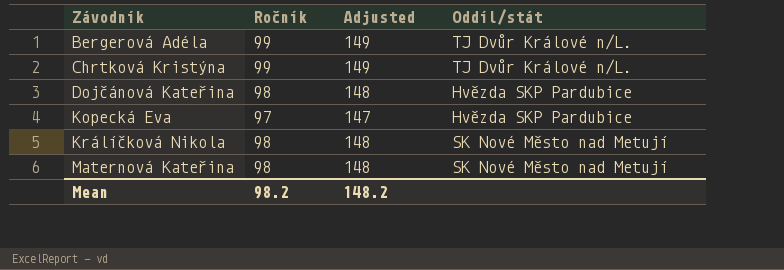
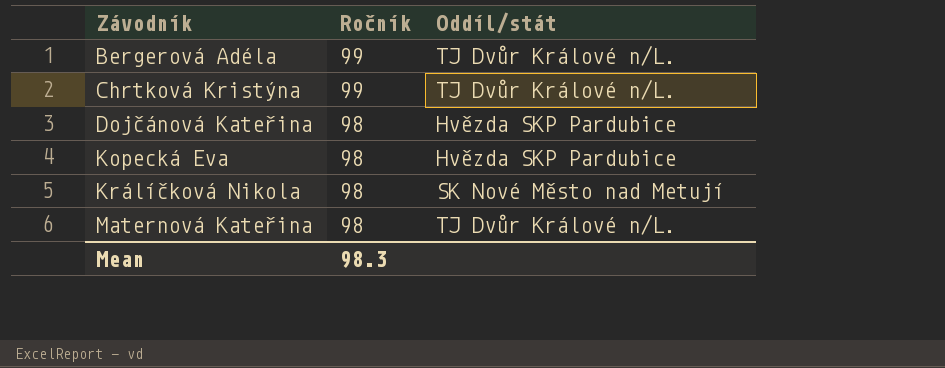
column Adjusted | formula: [Ročník] + 50 -> none
Kopecká Eva | Ročník: 97 -> 98
Maternová Kateřina | Oddíl/stát: SK Nové Město nad Metují -> TJ Dvůr Králové n/L.
Mean | Ročník: 98.2 -> 98.3

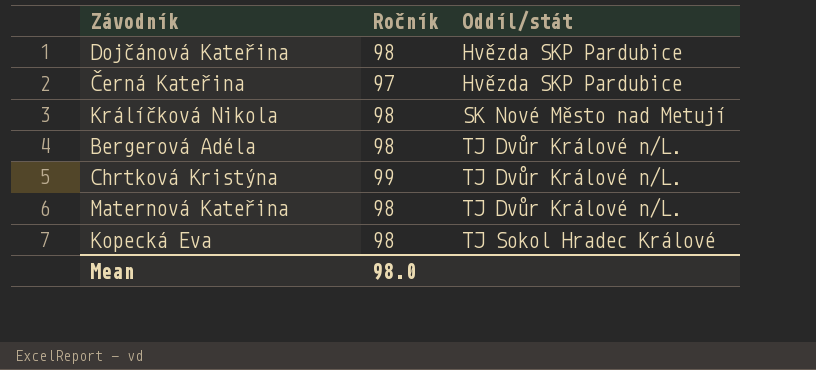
row order: Závodník ascending -> Oddíl/stát ascending
row Černá Kateřina: none -> 97 | Hvězda SKP Pardubice
Bergerová Adéla | Ročník: 99 -> 98
Kopecká Eva | Oddíl/stát: Hvězda SKP Pardubice -> TJ Sokol Hradec Králové
Mean | Ročník: 98.3 -> 98.0

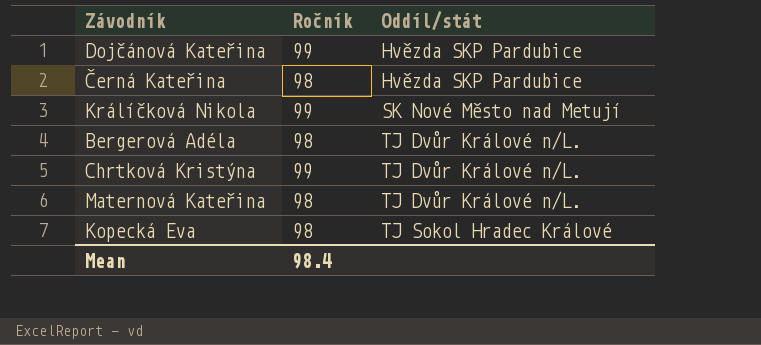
Dojčánová Kateřina | Ročník: 98 -> 99
Černá Kateřina | Ročník: 97 -> 98
Králíčková Nikola | Ročník: 98 -> 99
Mean | Ročník: 98.0 -> 98.4

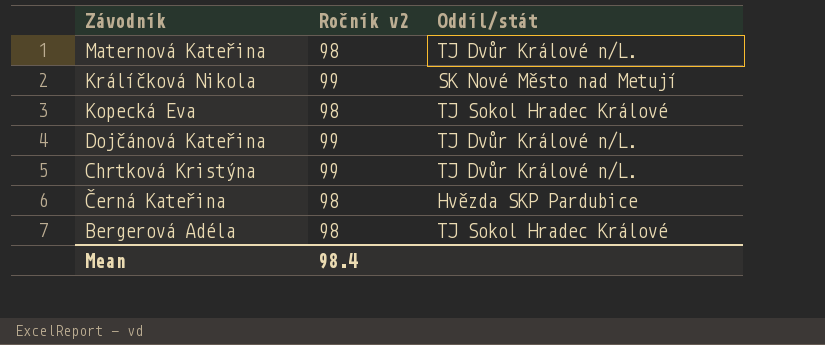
row order: Oddíl/stát ascending -> Závodník descending
column name: Ročník -> Ročník v2
Dojčánová Kateřina | Oddíl/stát: Hvězda SKP Pardubice -> TJ Dvůr Králové n/L.
Bergerová Adéla | Oddíl/stát: TJ Dvůr Králové n/L. -> TJ Sokol Hradec Králové

